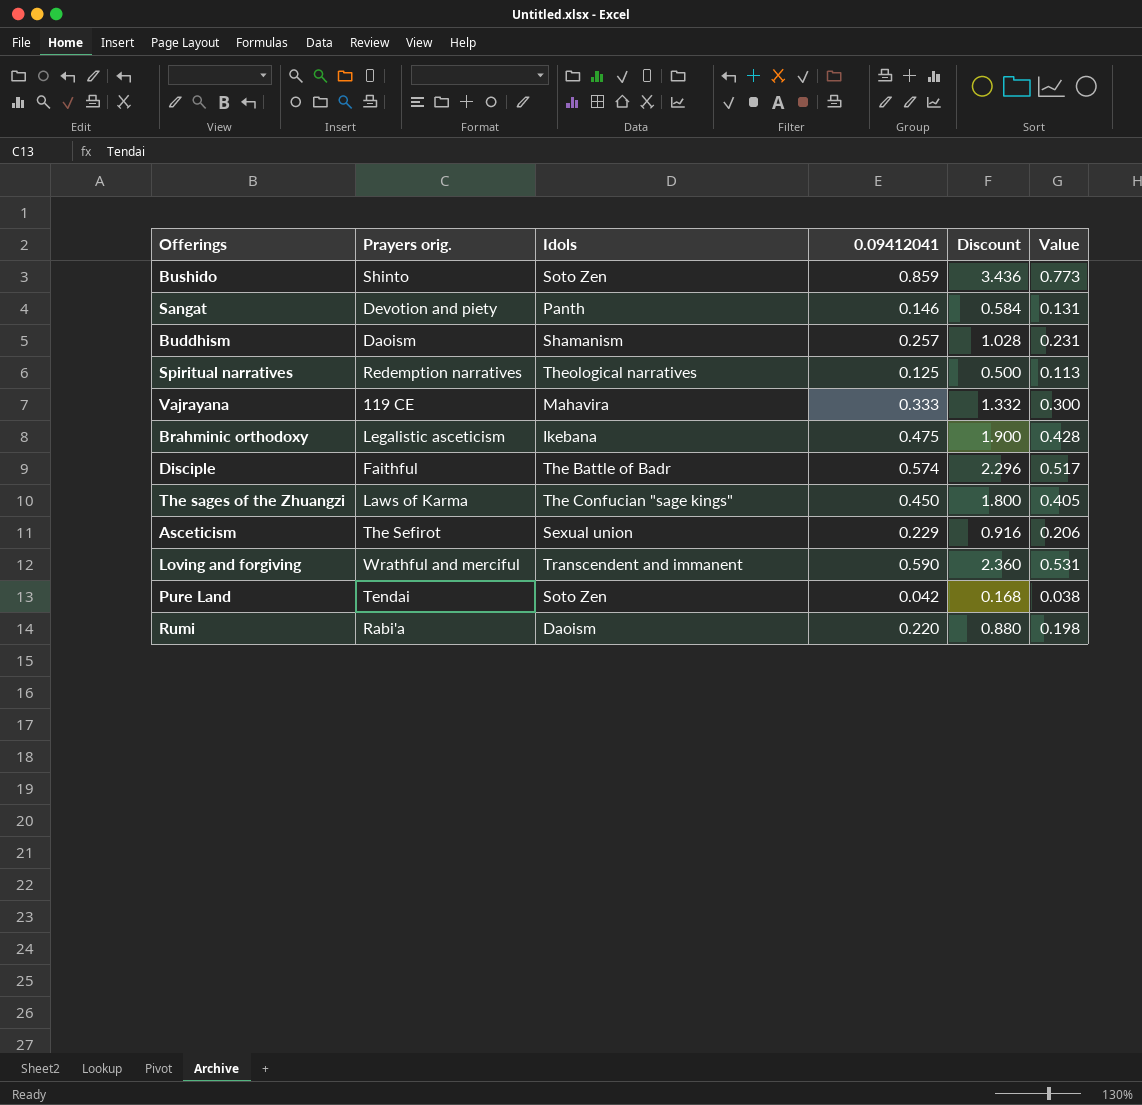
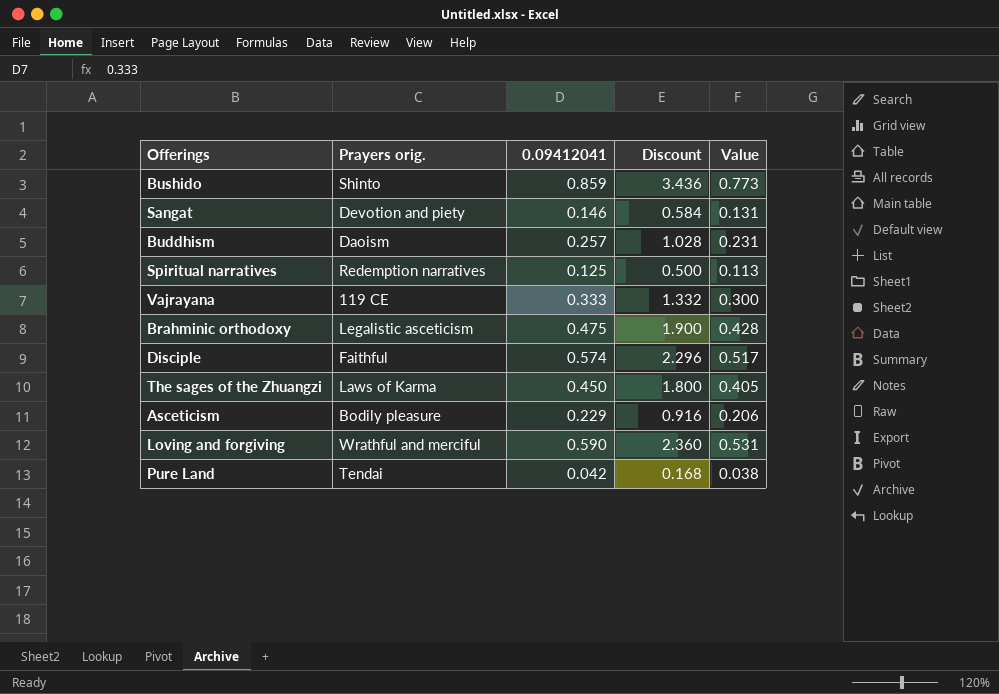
column Idols | position: 3 -> none
row Rumi: Rabi'a | Daoism | 0.220 | 0.880 | 0.198 -> none
Asceticism | Prayers orig.: The Sefirot -> Bodily pleasure

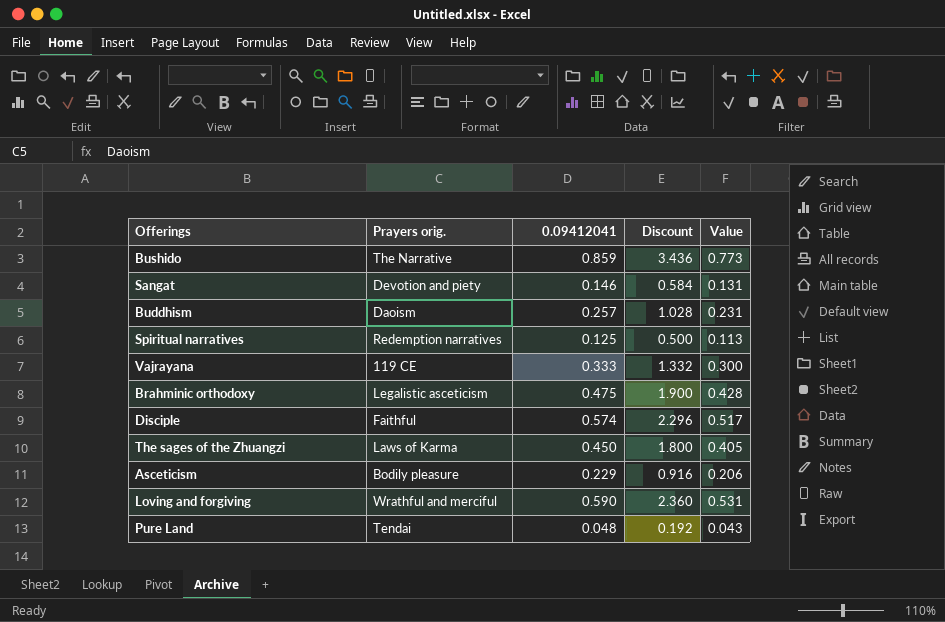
Bushido | Prayers orig.: Shinto -> The Narrative
Pure Land | 0.09412041: 0.042 -> 0.048
Pure Land | Discount: 0.168 -> 0.192
Pure Land | Value: 0.038 -> 0.043

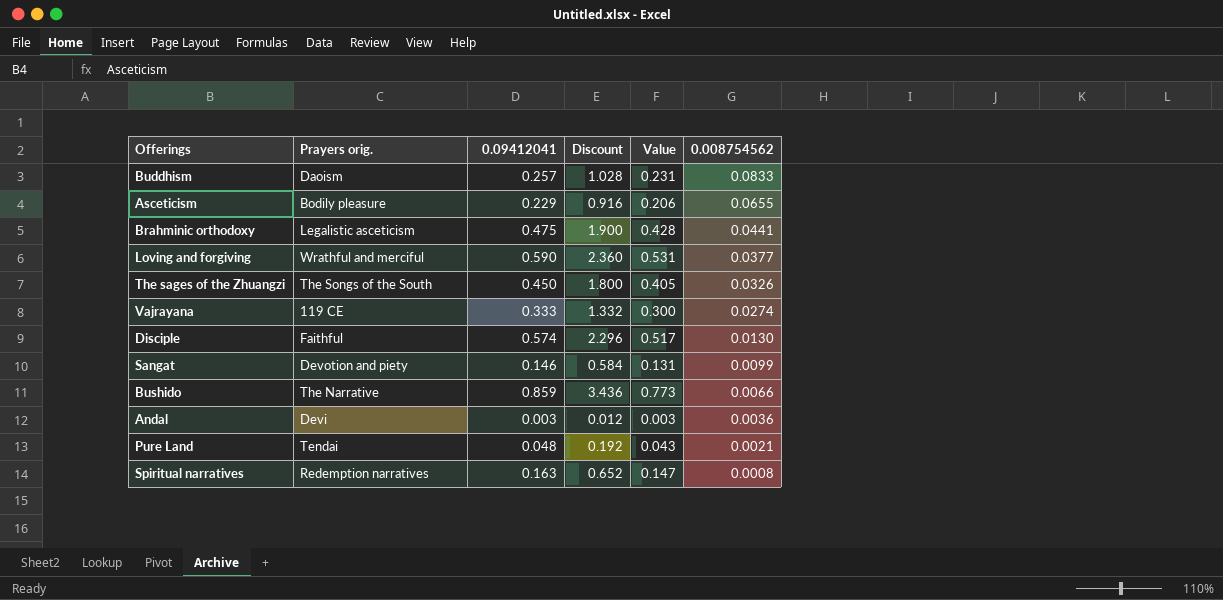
row order: none -> 0.008754562 descending
column 0.008754562 | position: none -> 6
The sages of the Zhuangzi | Prayers orig.: Laws of Karma -> The Songs of the South
row Andal: none -> Devi | 0.003 | 0.012 | 0.003 | 0.0036
Spiritual narratives | 0.09412041: 0.125 -> 0.163
Spiritual narratives | Discount: 0.500 -> 0.652
Spiritual narratives | Value: 0.113 -> 0.147

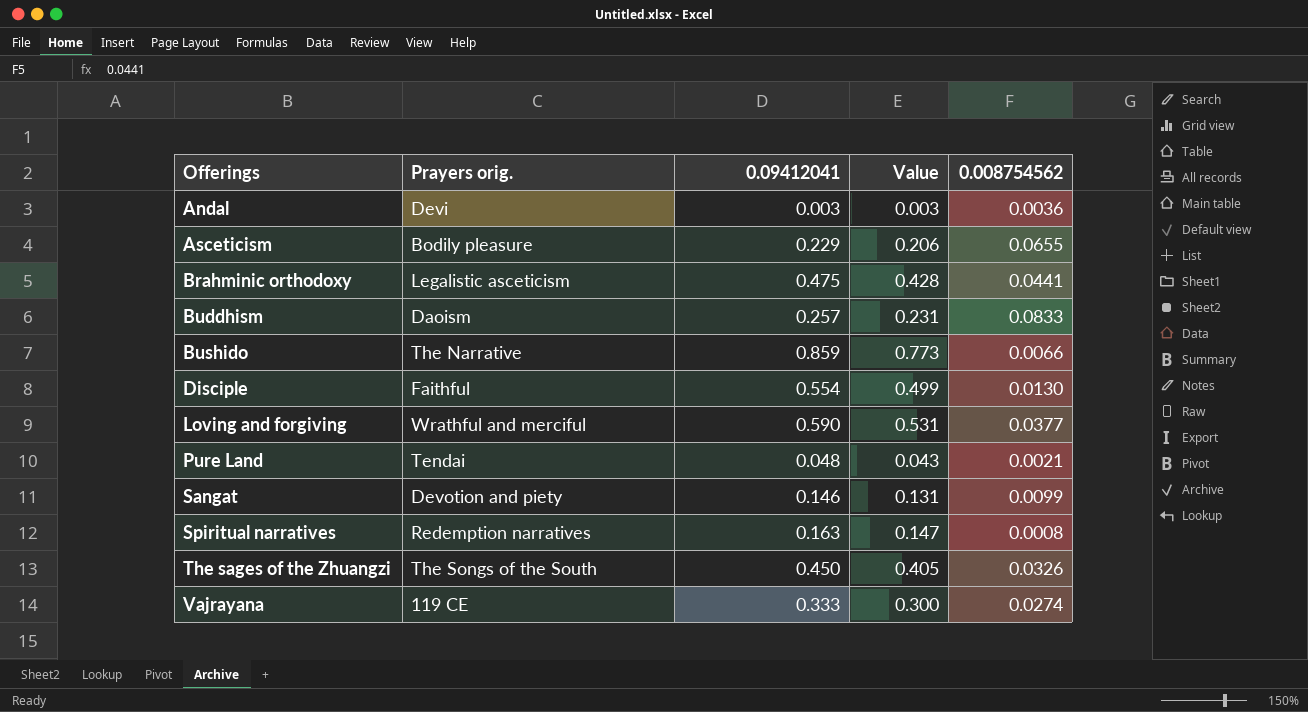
row order: 0.008754562 descending -> Offerings ascending
column Discount | formula: [0.09412041] * 4 -> none
Disciple | 0.09412041: 0.574 -> 0.554
Disciple | Value: 0.517 -> 0.499

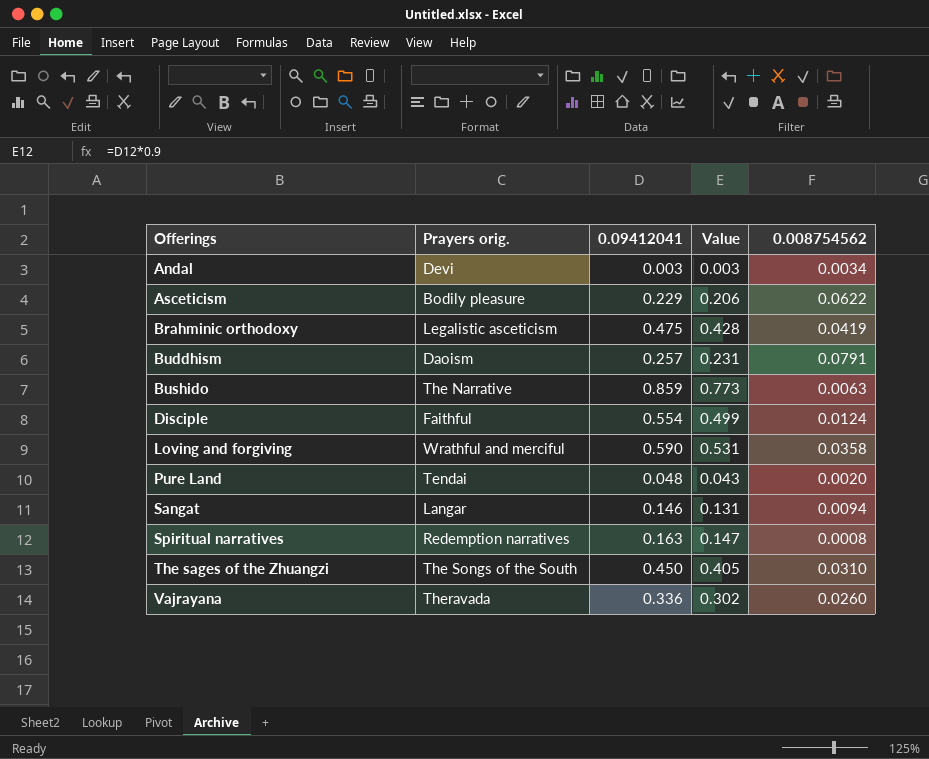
Andal | 0.008754562: 0.0036 -> 0.0034
Asceticism | 0.008754562: 0.0655 -> 0.0622
Brahminic orthodoxy | 0.008754562: 0.0441 -> 0.0419
Buddhism | 0.008754562: 0.0833 -> 0.0791
Bushido | 0.008754562: 0.0066 -> 0.0063
Disciple | 0.008754562: 0.0130 -> 0.0124
Loving and forgiving | 0.008754562: 0.0377 -> 0.0358
Pure Land | 0.008754562: 0.0021 -> 0.0020
Sangat | Prayers orig.: Devotion and piety -> Langar
Sangat | 0.008754562: 0.0099 -> 0.0094
The sages of the Zhuangzi | 0.008754562: 0.0326 -> 0.0310
Vajrayana | Prayers orig.: 119 CE -> Theravada
Vajrayana | 0.09412041: 0.333 -> 0.336
Vajrayana | Value: 0.300 -> 0.302
Vajrayana | 0.008754562: 0.0274 -> 0.0260

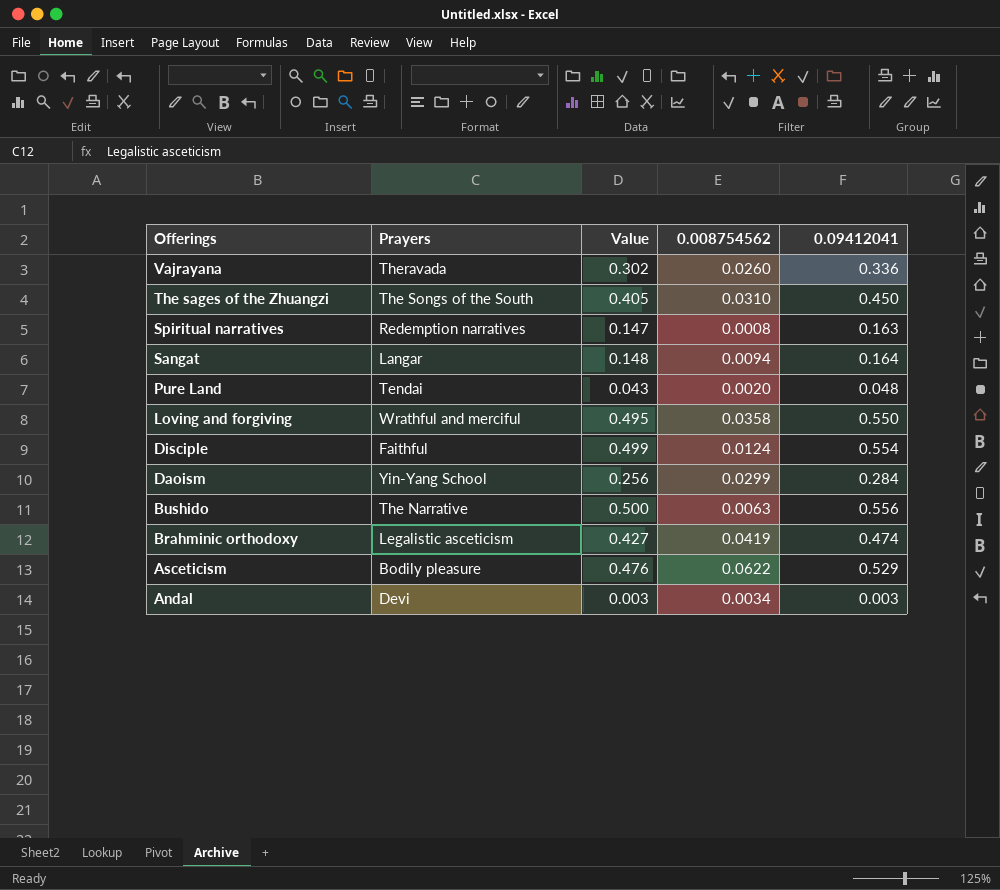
row order: Offerings ascending -> Offerings descending
column name: Prayers orig. -> Prayers
column 0.09412041 | position: 3 -> 5
row Buddhism: Daoism | 0.257 | 0.231 | 0.0791 -> none
Sangat | Value: 0.131 -> 0.148
Sangat | 0.09412041: 0.146 -> 0.164
Loving and forgiving | Value: 0.531 -> 0.495
Loving and forgiving | 0.09412041: 0.590 -> 0.550
row Daoism: none -> Yin-Yang School | 0.256 | 0.0299 | 0.284
Bushido | Value: 0.773 -> 0.500
Bushido | 0.09412041: 0.859 -> 0.556
Brahminic orthodoxy | Value: 0.428 -> 0.427
Brahminic orthodoxy | 0.09412041: 0.475 -> 0.474
Asceticism | Value: 0.206 -> 0.476
Asceticism | 0.09412041: 0.229 -> 0.529

